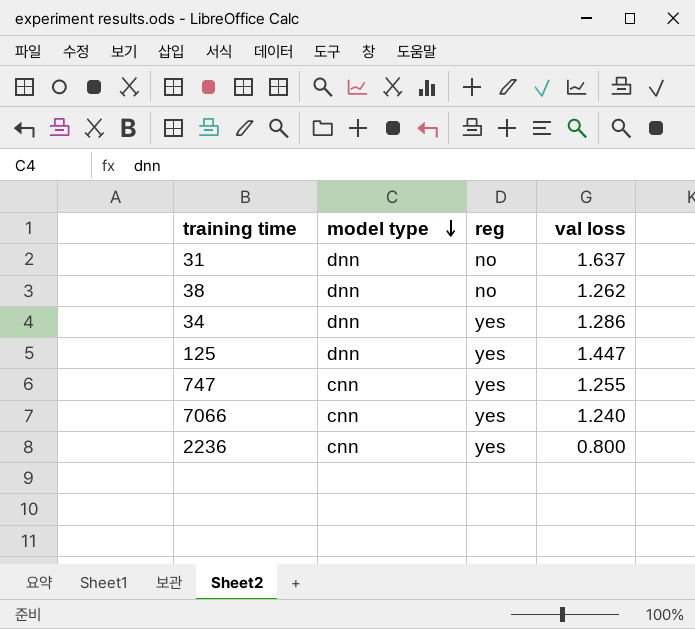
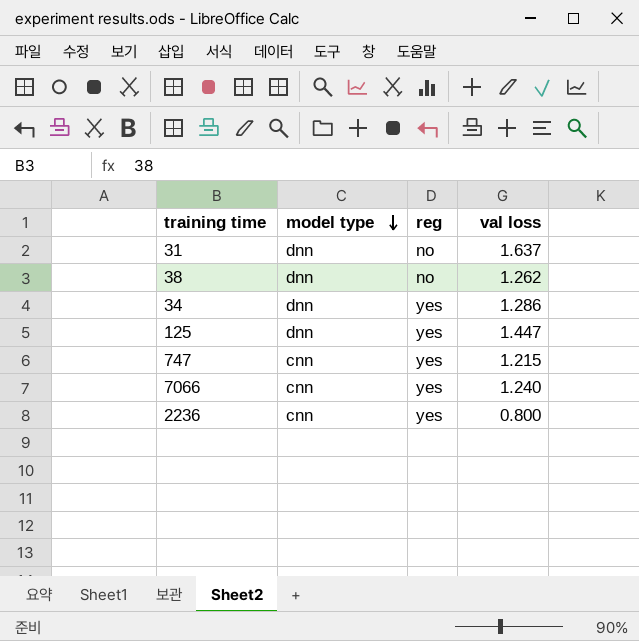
747 | val loss: 1.255 -> 1.215

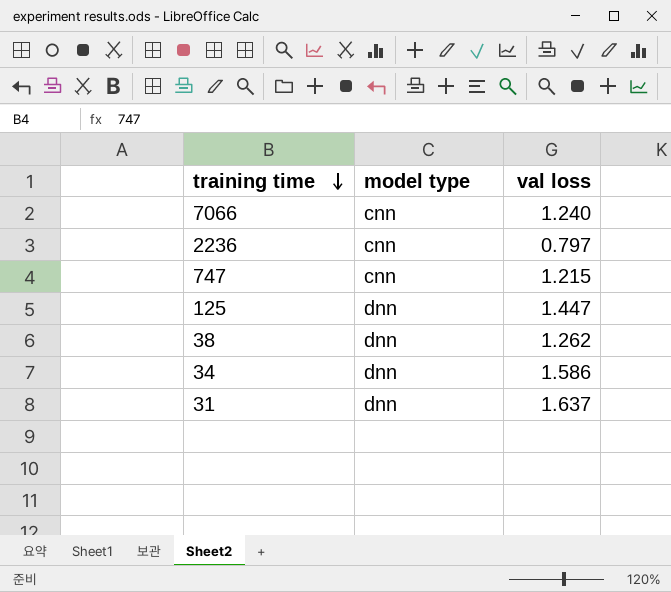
row order: model type descending -> training time descending
column reg | position: 3 -> none
2236 | val loss: 0.800 -> 0.797
34 | val loss: 1.286 -> 1.586

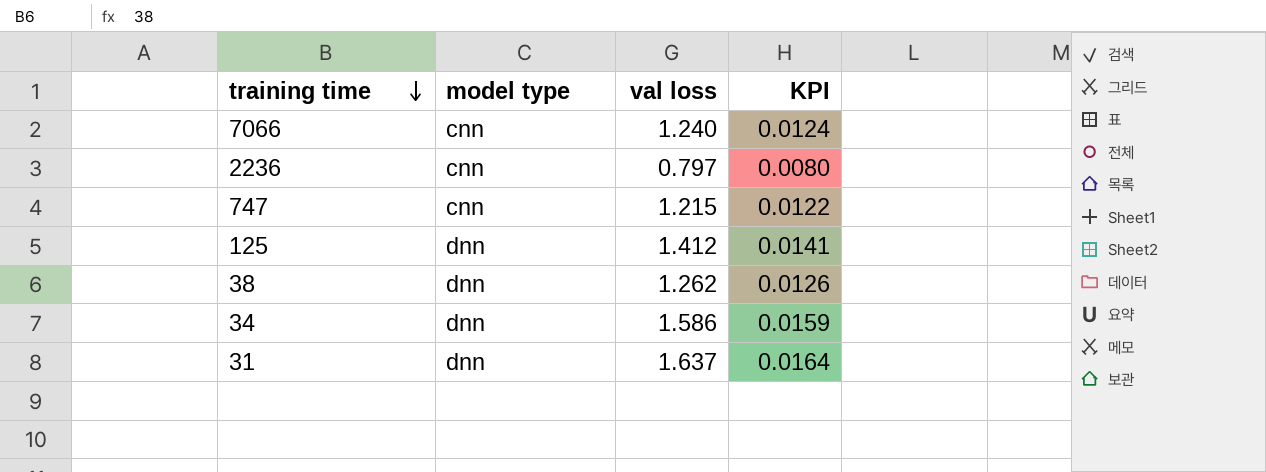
column KPI | formula: none -> [val loss] * 0.01
125 | val loss: 1.447 -> 1.412

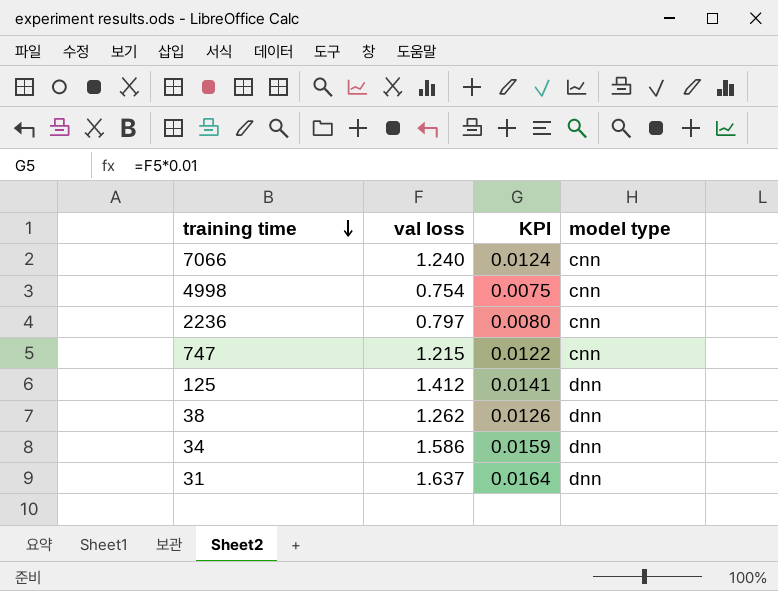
column model type | position: 2 -> 4
row 4998: none -> 0.754 | 0.0075 | cnn

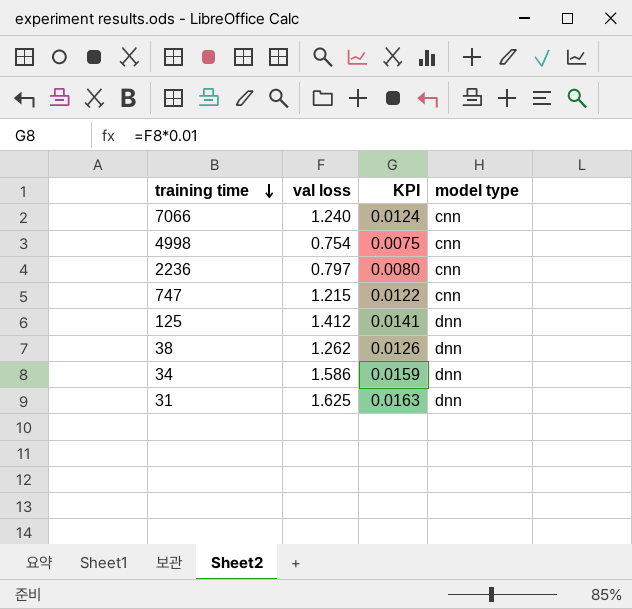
31 | val loss: 1.637 -> 1.625
31 | KPI: 0.0164 -> 0.0163

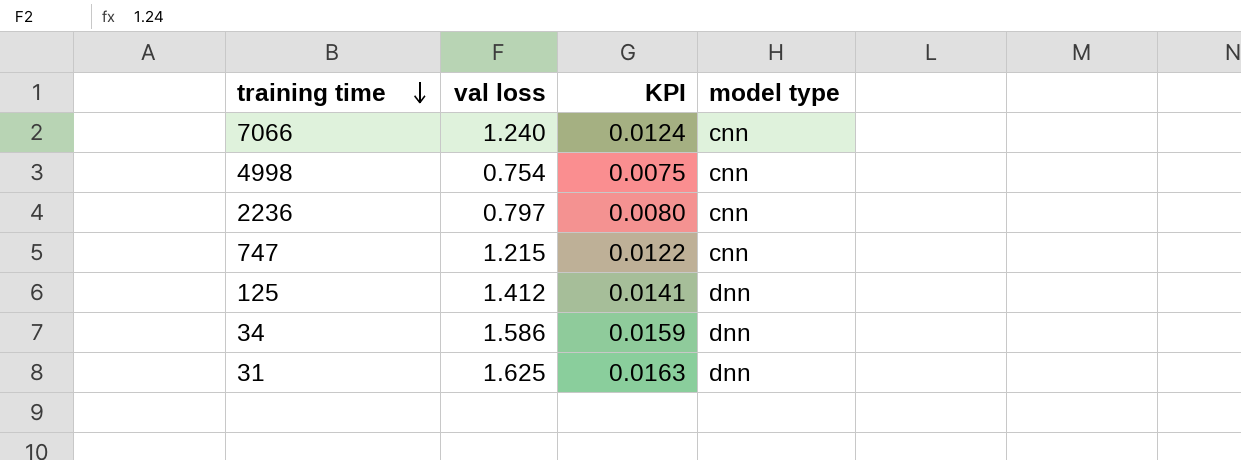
row 38: 1.262 | 0.0126 | dnn -> none

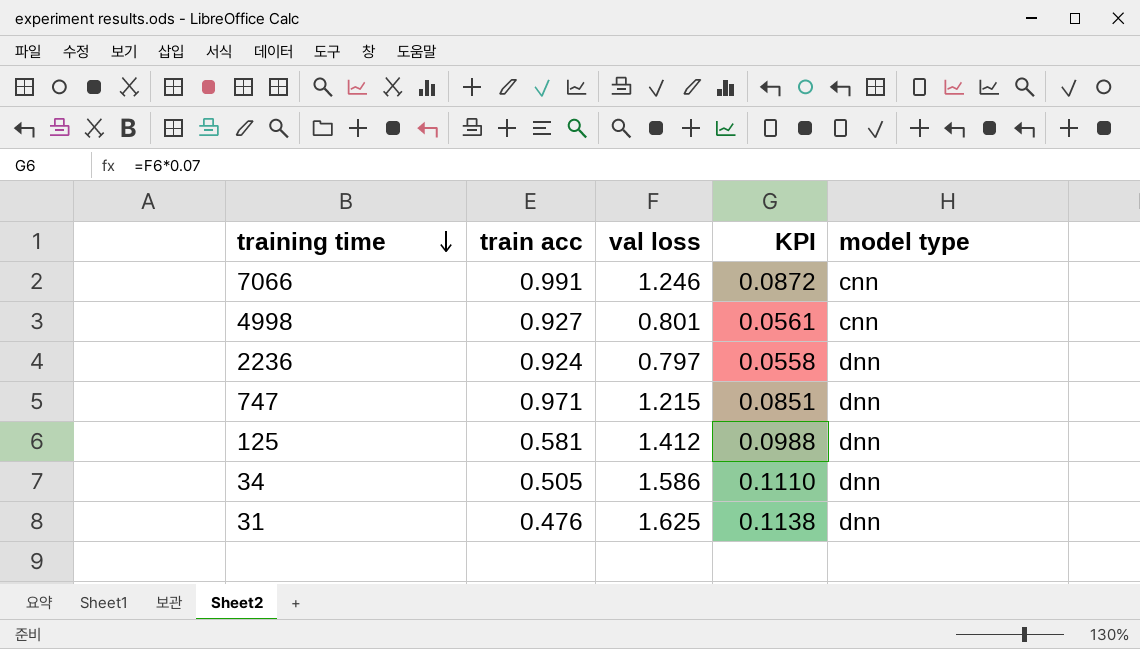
column train acc | position: none -> 2
column KPI | formula: [val loss] * 0.01 -> [val loss] * 0.07
7066 | val loss: 1.240 -> 1.246
4998 | val loss: 0.754 -> 0.801
2236 | model type: cnn -> dnn
747 | model type: cnn -> dnn

